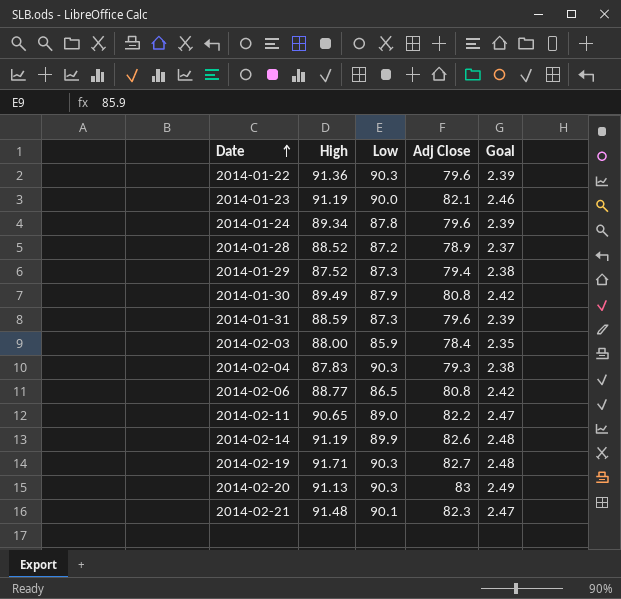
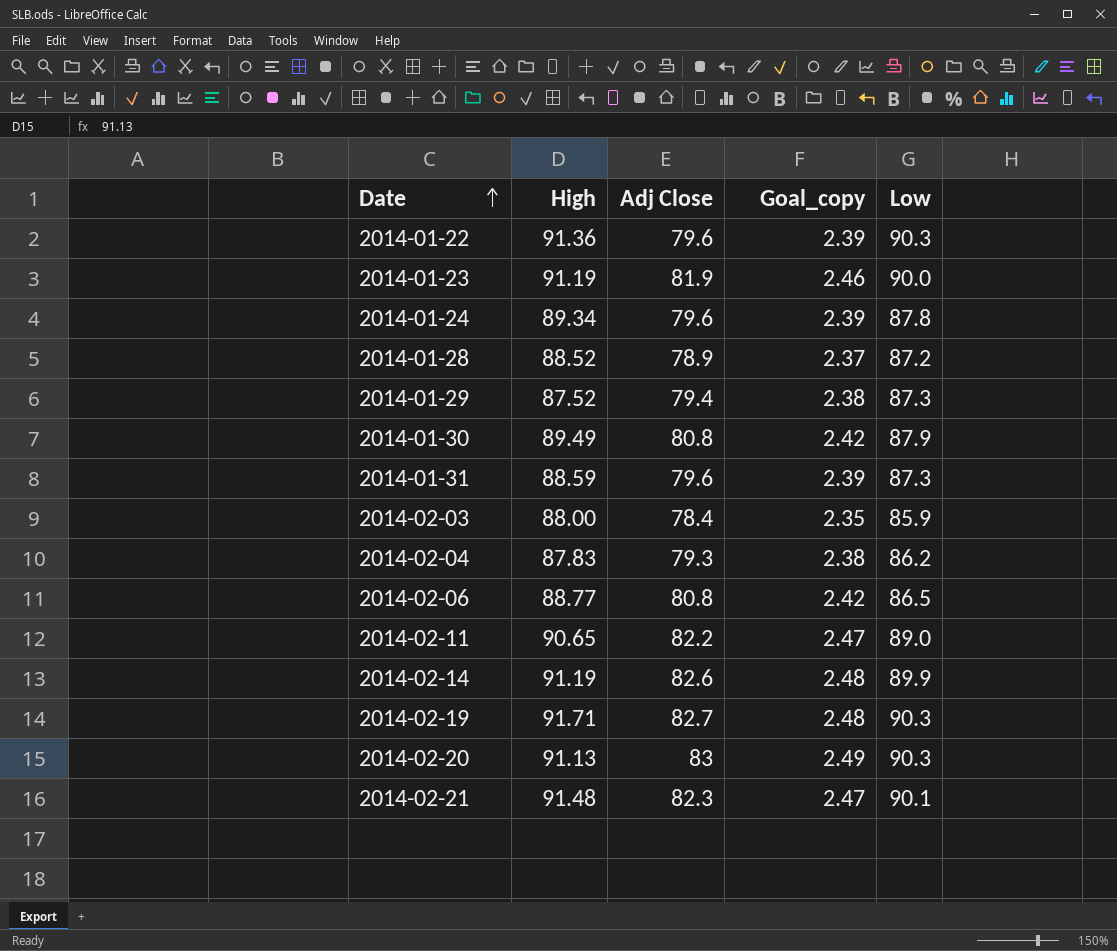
column name: Goal -> Goal_copy
column Low | position: 3 -> 5
2014-01-23 | Adj Close: 82.1 -> 81.9
2014-02-04 | Low: 90.3 -> 86.2

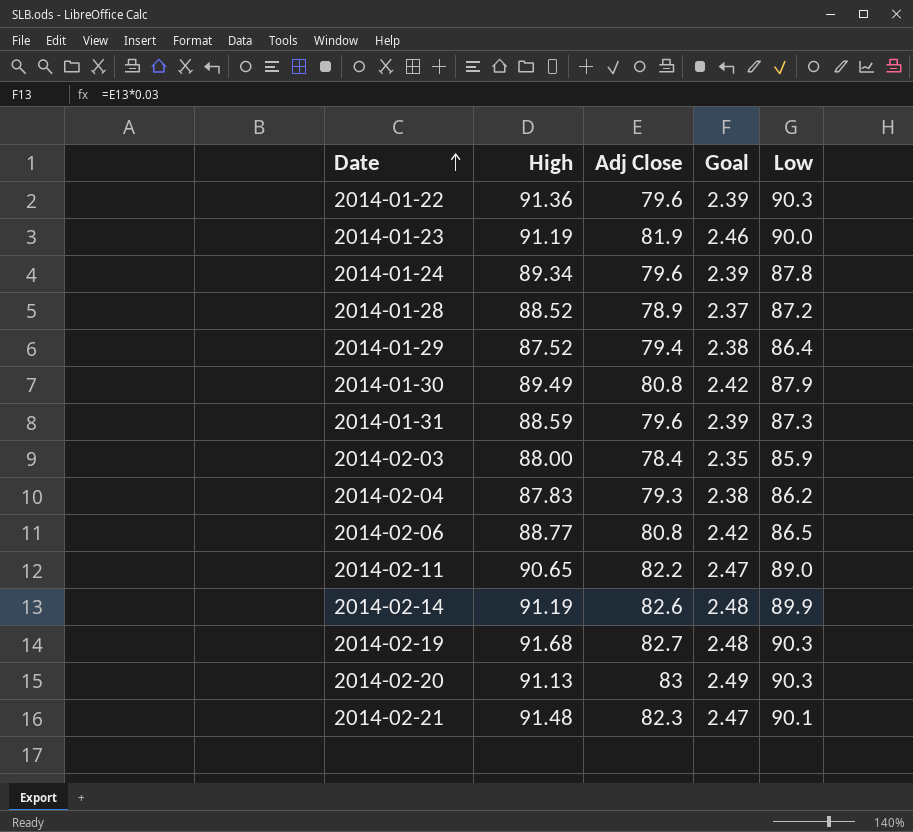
column name: Goal_copy -> Goal
2014-01-29 | Low: 87.3 -> 86.4
2014-02-19 | High: 91.71 -> 91.68

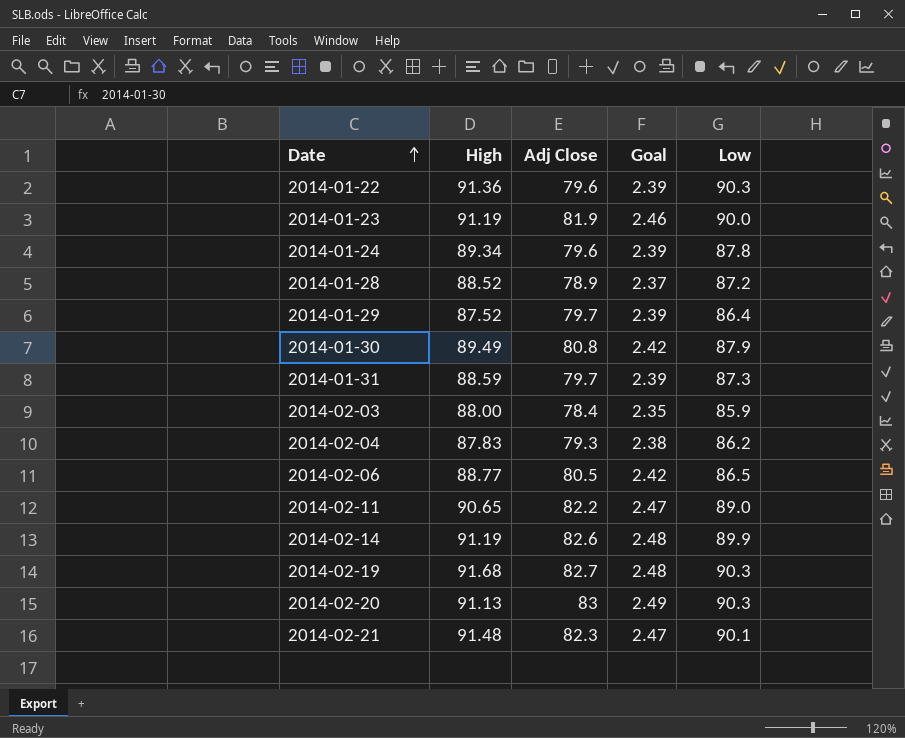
2014-01-29 | Adj Close: 79.4 -> 79.7
2014-01-29 | Goal: 2.38 -> 2.39
2014-01-31 | Adj Close: 79.6 -> 79.7
2014-02-06 | Adj Close: 80.8 -> 80.5

